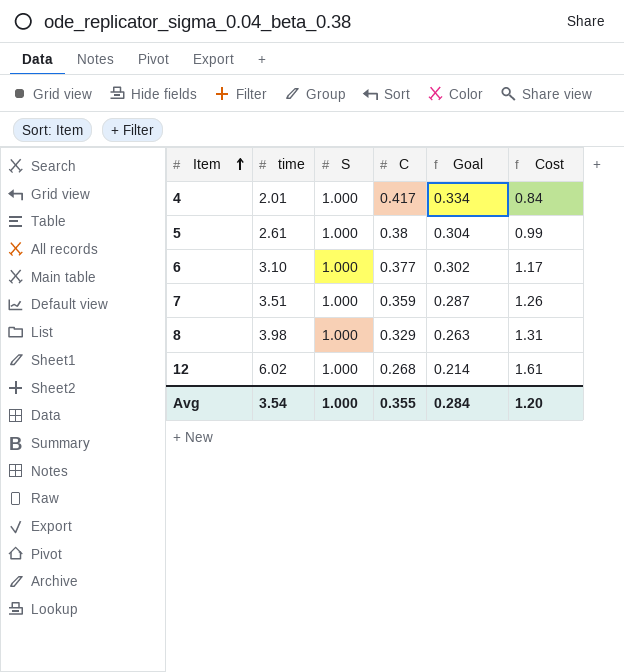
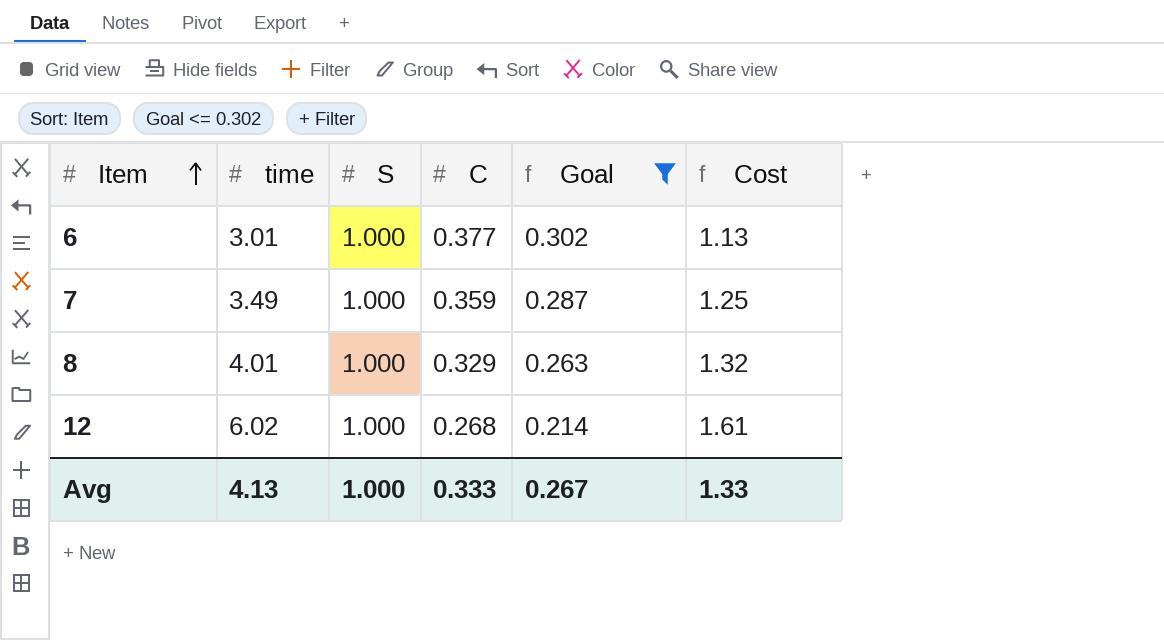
filter: none -> Goal <= 0.302
6 | time: 3.10 -> 3.01
6 | Cost: 1.17 -> 1.13
7 | time: 3.51 -> 3.49
7 | Cost: 1.26 -> 1.25
8 | time: 3.98 -> 4.01
8 | Cost: 1.31 -> 1.32
Avg | time: 3.54 -> 4.13
Avg | C: 0.355 -> 0.333
Avg | Goal: 0.284 -> 0.267
Avg | Cost: 1.20 -> 1.33

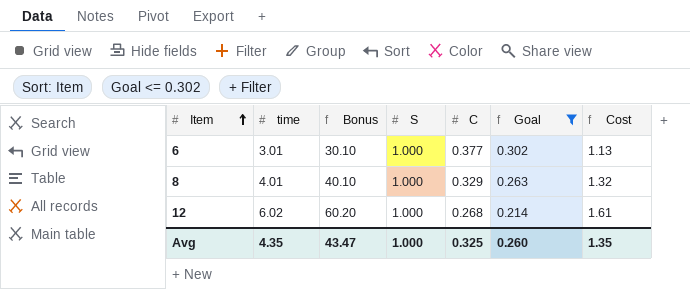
column Bonus | formula: none -> [time] * 10
row 7: 3.49 | 1.000 | 0.359 | 0.287 | 1.25 -> none
Avg | time: 4.13 -> 4.35
Avg | C: 0.333 -> 0.325
Avg | Goal: 0.267 -> 0.260
Avg | Cost: 1.33 -> 1.35

